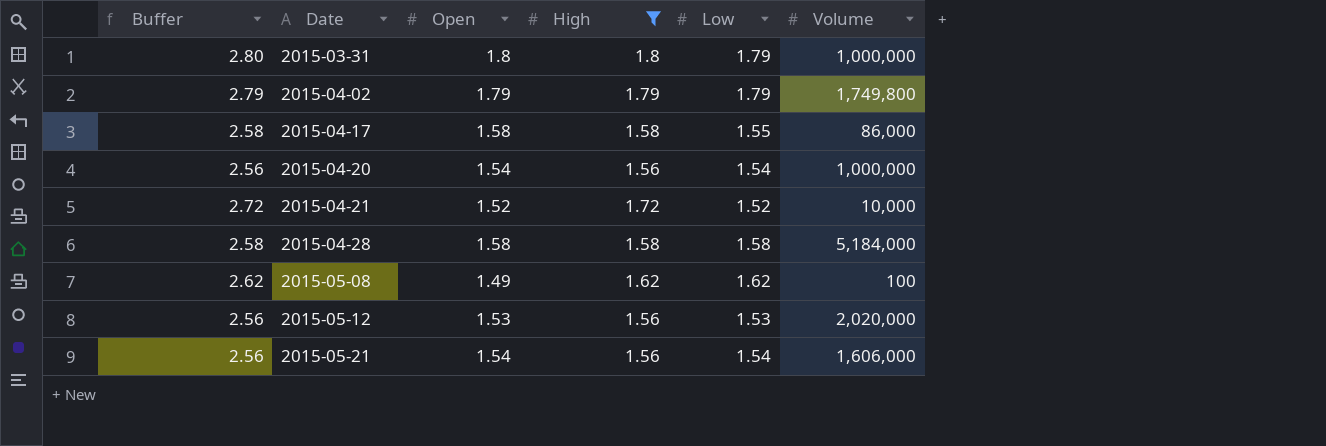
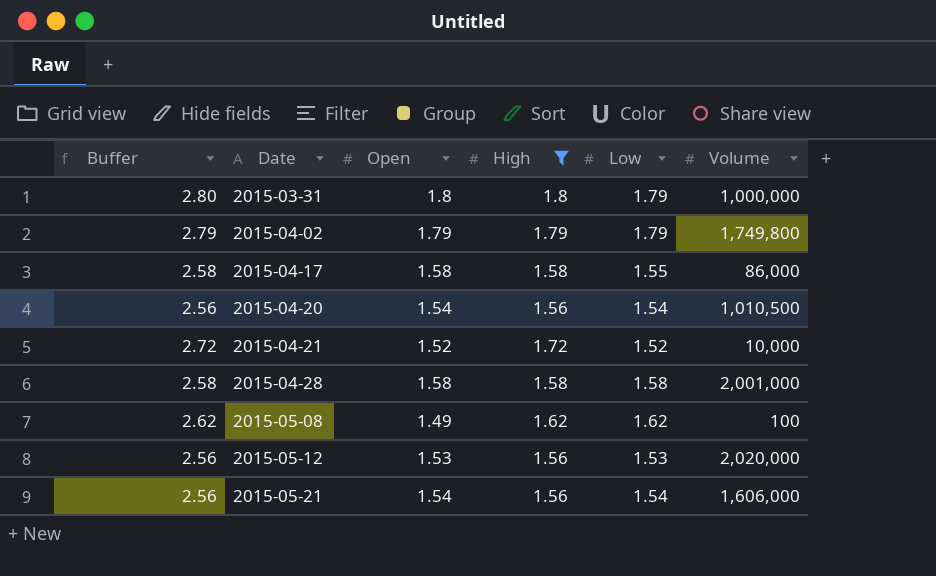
2015-04-20 | Volume: 1,000,000 -> 1,010,500
2015-04-28 | Volume: 5,184,000 -> 2,001,000

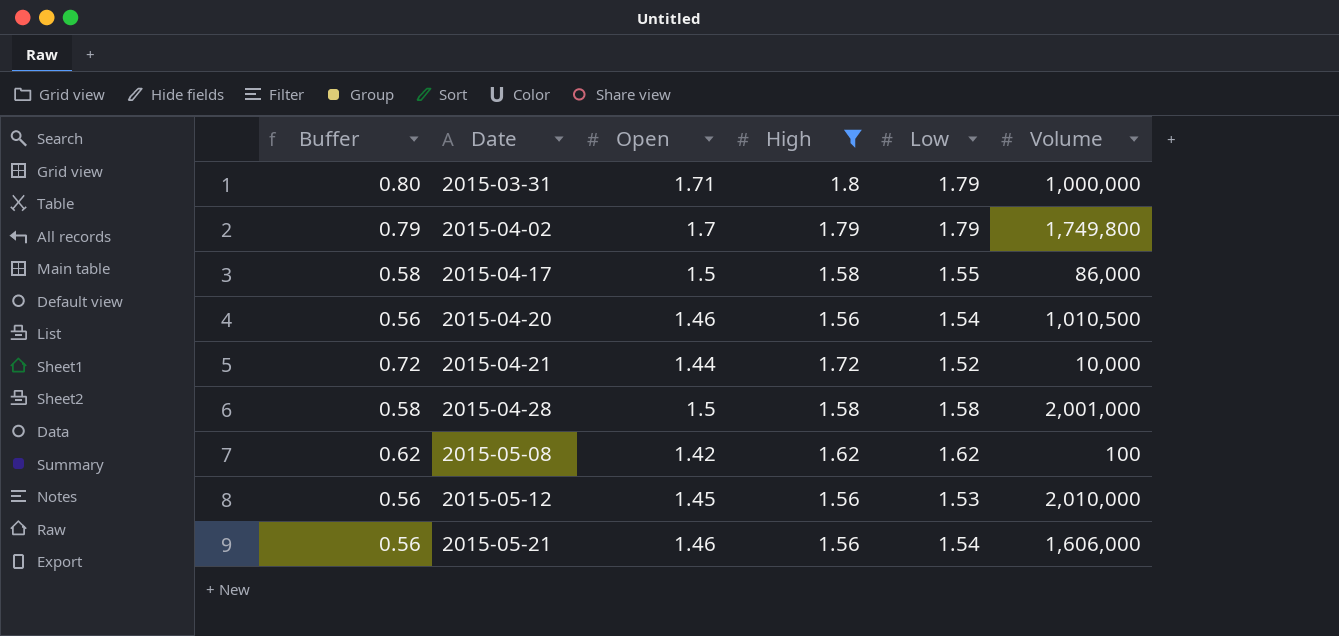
column Buffer | formula: [High] + 1 -> [High] - 1
2015-03-31 | Open: 1.8 -> 1.71
2015-04-02 | Open: 1.79 -> 1.7
2015-04-17 | Open: 1.58 -> 1.5
2015-04-20 | Open: 1.54 -> 1.46
2015-04-21 | Open: 1.52 -> 1.44
2015-04-28 | Open: 1.58 -> 1.5
2015-05-08 | Open: 1.49 -> 1.42
2015-05-12 | Open: 1.53 -> 1.45
2015-05-12 | Volume: 2,020,000 -> 2,010,000
2015-05-21 | Open: 1.54 -> 1.46

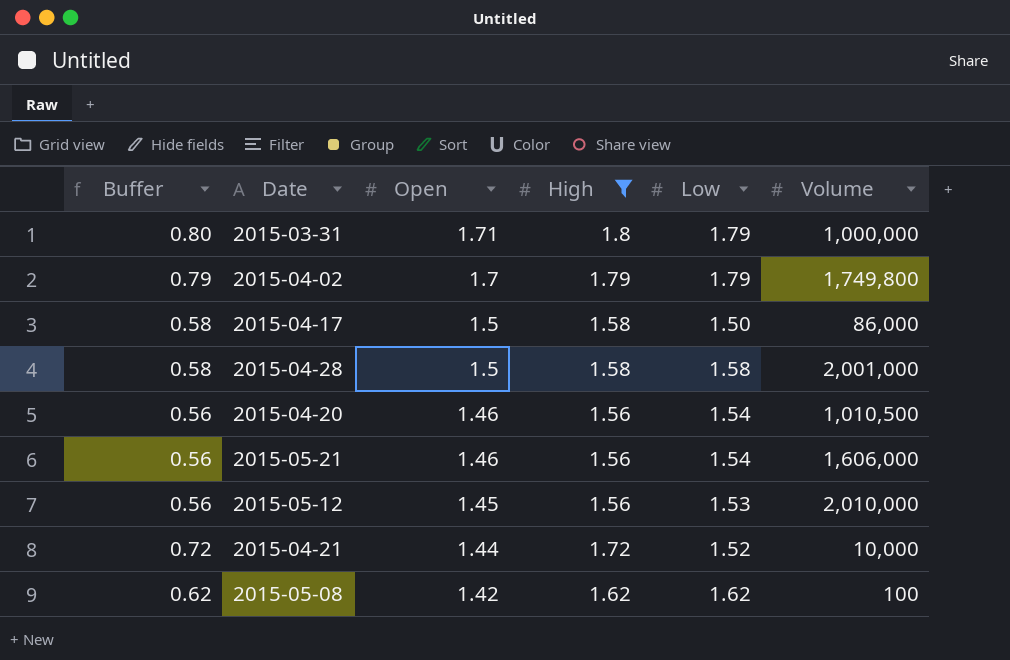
row order: Date ascending -> Open descending
2015-04-17 | Low: 1.55 -> 1.50

